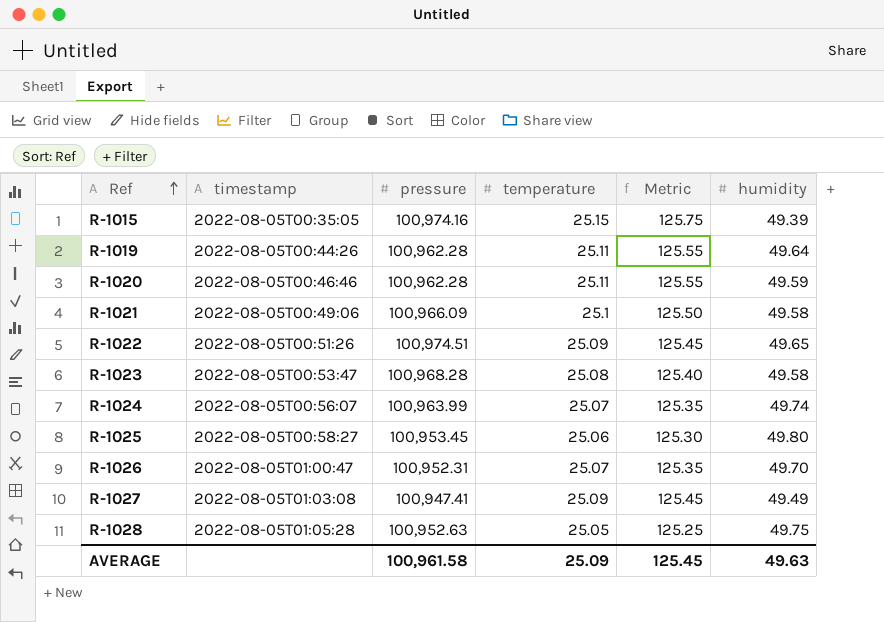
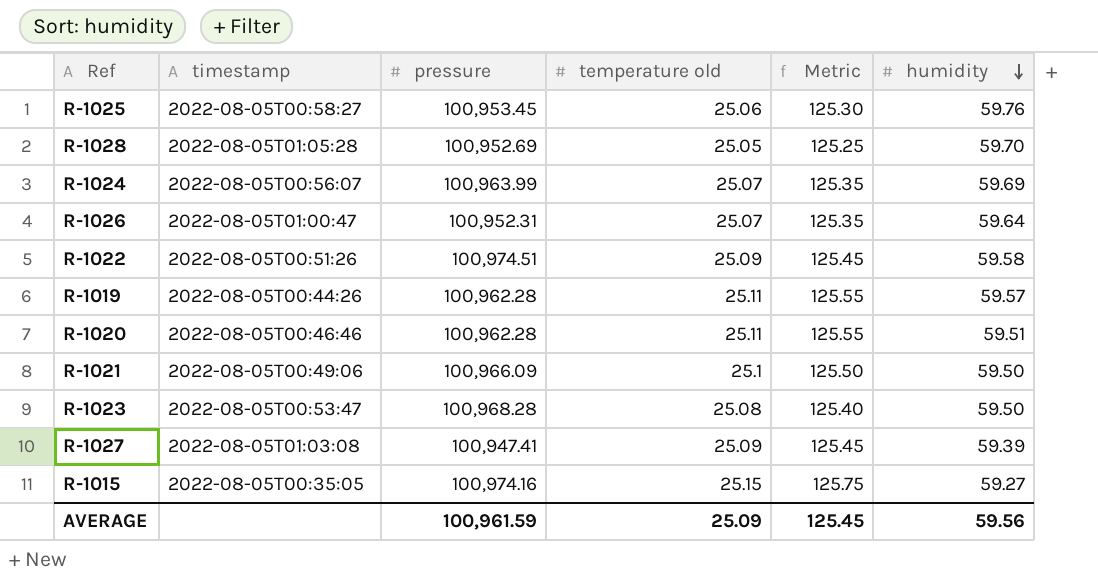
row order: Ref ascending -> humidity descending
column name: temperature -> temperature old
R-1025 | humidity: 49.80 -> 59.76
R-1028 | pressure: 100,952.63 -> 100,952.69
R-1028 | humidity: 49.75 -> 59.70
R-1024 | humidity: 49.74 -> 59.69
R-1026 | humidity: 49.70 -> 59.64
R-1022 | humidity: 49.65 -> 59.58
R-1019 | humidity: 49.64 -> 59.57
R-1020 | humidity: 49.59 -> 59.51
R-1021 | humidity: 49.58 -> 59.50
R-1023 | humidity: 49.58 -> 59.50
R-1027 | humidity: 49.49 -> 59.39
R-1015 | humidity: 49.39 -> 59.27
AVERAGE | pressure: 100,961.58 -> 100,961.59
AVERAGE | humidity: 49.63 -> 59.56

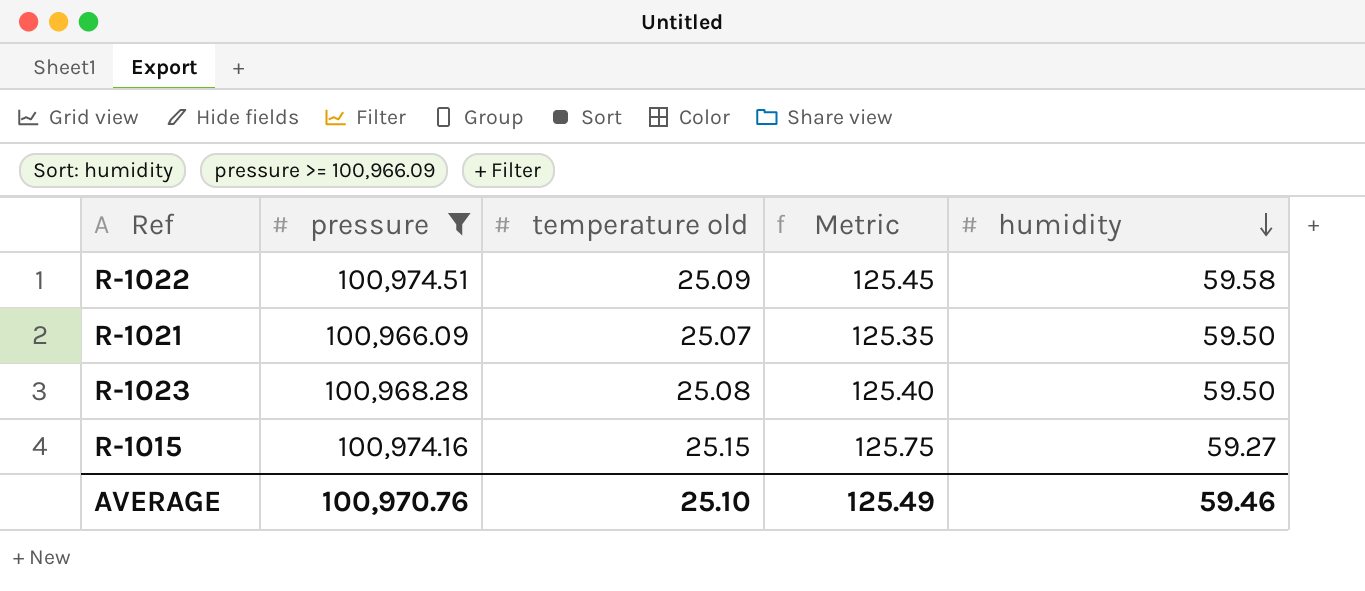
filter: none -> pressure >= 100,966.09
column timestamp | position: 2 -> none
R-1021 | temperature old: 25.1 -> 25.07
R-1021 | Metric: 125.50 -> 125.35
AVERAGE | pressure: 100,961.59 -> 100,970.76
AVERAGE | temperature old: 25.09 -> 25.10
AVERAGE | Metric: 125.45 -> 125.49
AVERAGE | humidity: 59.56 -> 59.46

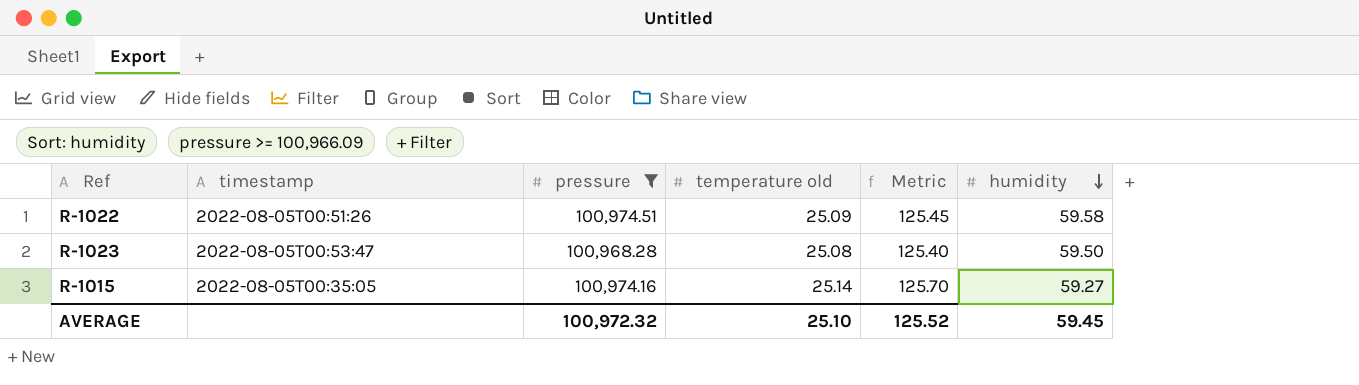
column timestamp | position: none -> 2
row R-1021: 100,966.09 | 25.07 | 125.35 | 59.50 -> none
R-1015 | temperature old: 25.15 -> 25.14
R-1015 | Metric: 125.75 -> 125.70
AVERAGE | pressure: 100,970.76 -> 100,972.32
AVERAGE | Metric: 125.49 -> 125.52
AVERAGE | humidity: 59.46 -> 59.45

